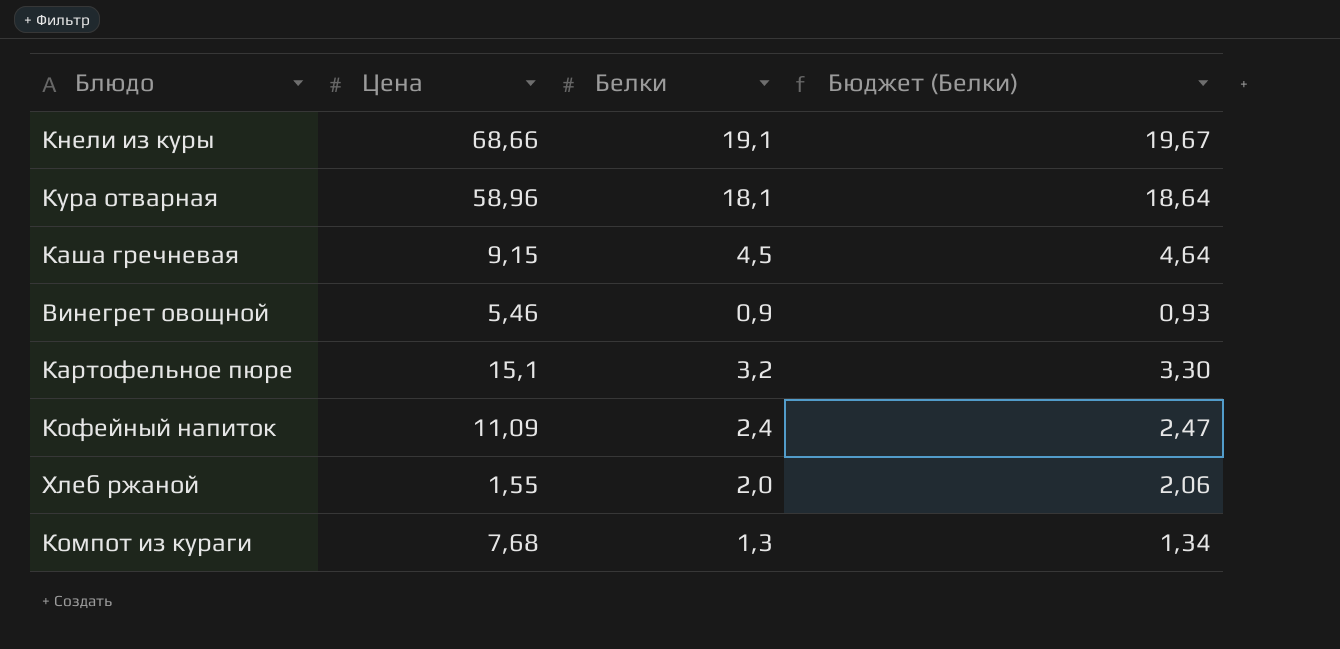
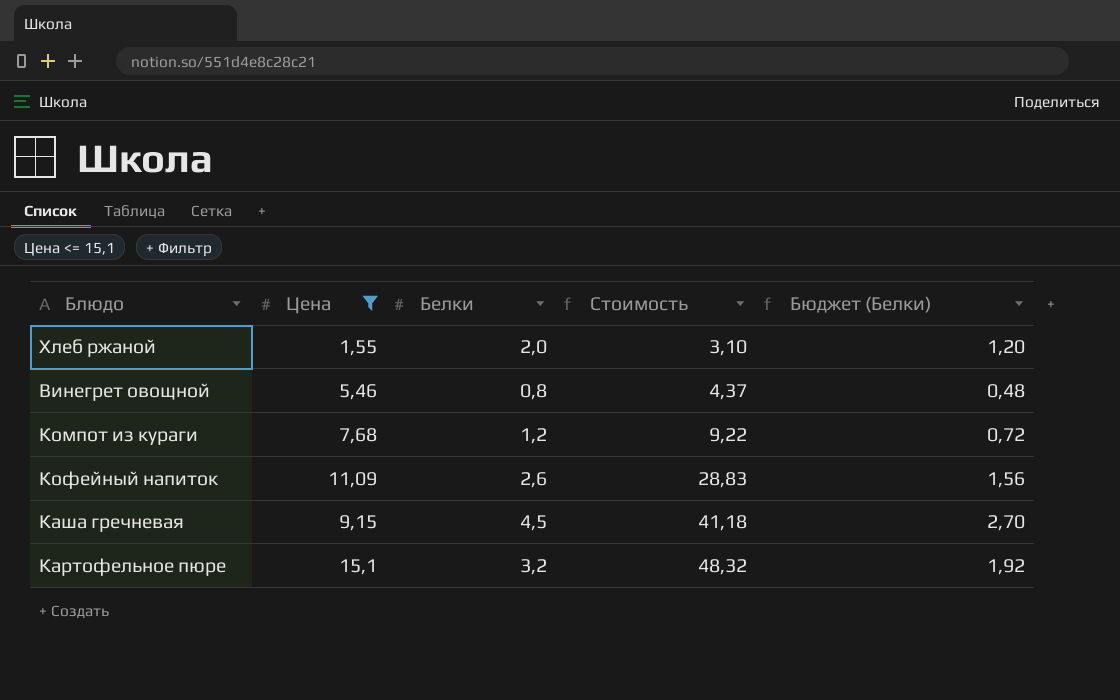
filter: none -> Цена <= 15,1
row order: none -> Стоимость ascending
column Стоимость | formula: none -> [Цена] * [Белки]
column Бюджет (Белки) | formula: [Белки] * 1,03 -> [Белки] * 0,6
Винегрет овощной | Белки: 0,9 -> 0,8
Компот из кураги | Белки: 1,3 -> 1,2
Кофейный напиток | Белки: 2,4 -> 2,6

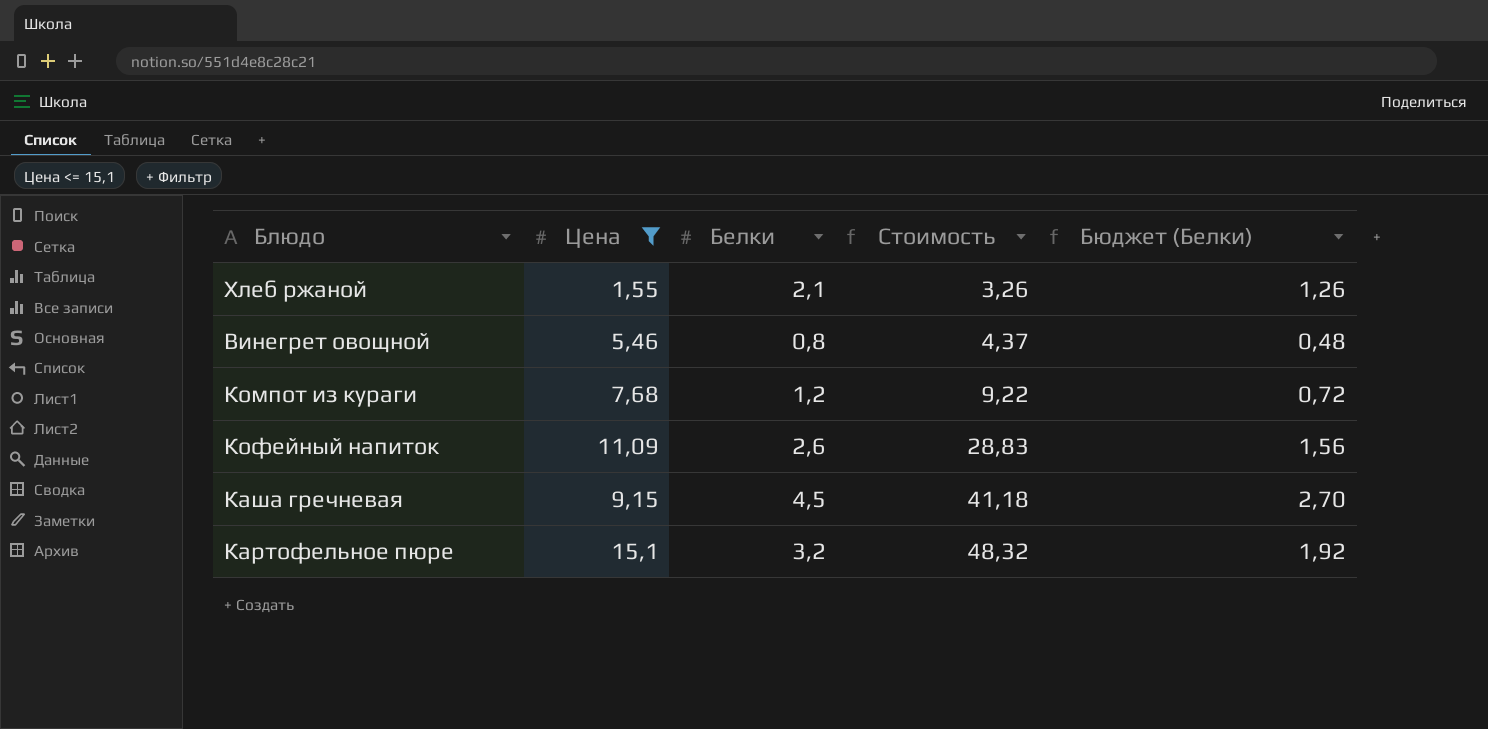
Хлеб ржаной | Белки: 2,0 -> 2,1
Хлеб ржаной | Стоимость: 3,10 -> 3,26
Хлеб ржаной | Бюджет (Белки): 1,20 -> 1,26

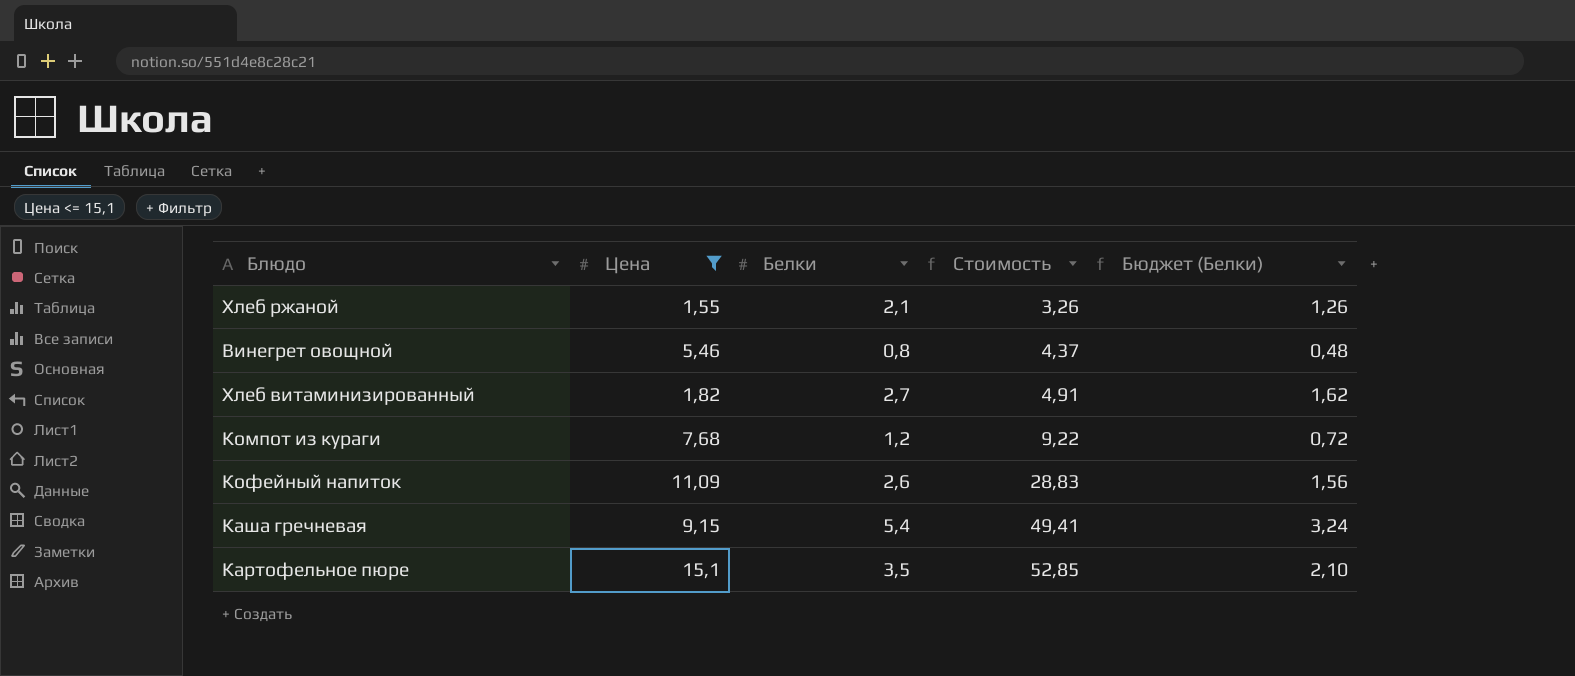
row Хлеб витаминизированный: none -> 1,82 | 2,7 | 4,91 | 1,62
Каша гречневая | Белки: 4,5 -> 5,4
Каша гречневая | Стоимость: 41,18 -> 49,41
Каша гречневая | Бюджет (Белки): 2,70 -> 3,24
Картофельное пюре | Белки: 3,2 -> 3,5
Картофельное пюре | Стоимость: 48,32 -> 52,85
Картофельное пюре | Бюджет (Белки): 1,92 -> 2,10

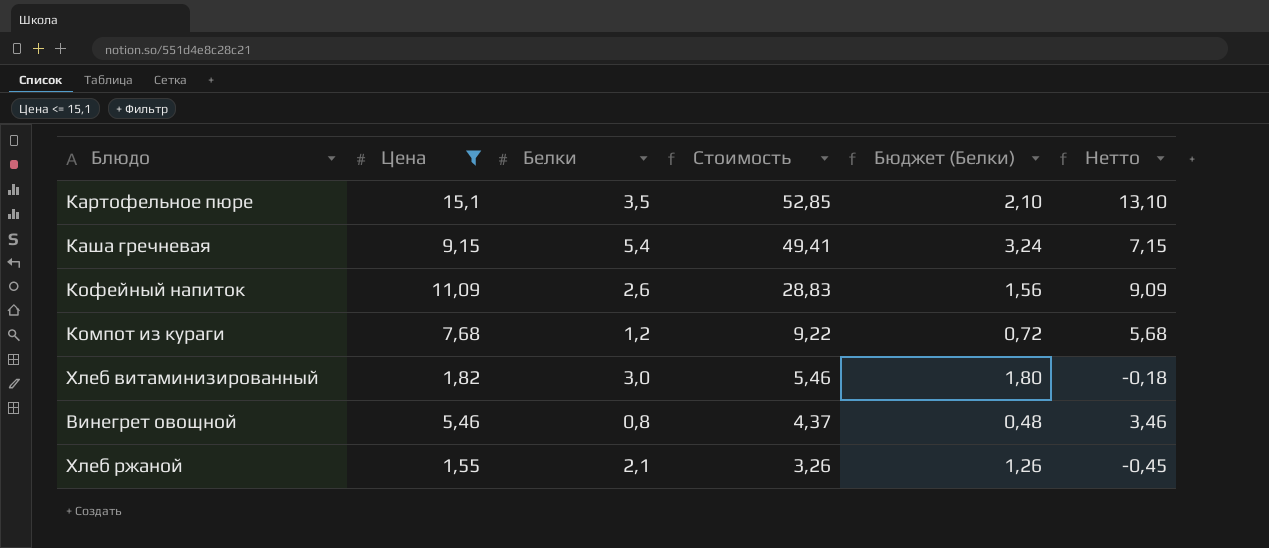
row order: Стоимость ascending -> Стоимость descending
column Нетто | formula: none -> [Цена] - 2
Хлеб витаминизированный | Белки: 2,7 -> 3,0
Хлеб витаминизированный | Стоимость: 4,91 -> 5,46
Хлеб витаминизированный | Бюджет (Белки): 1,62 -> 1,80

